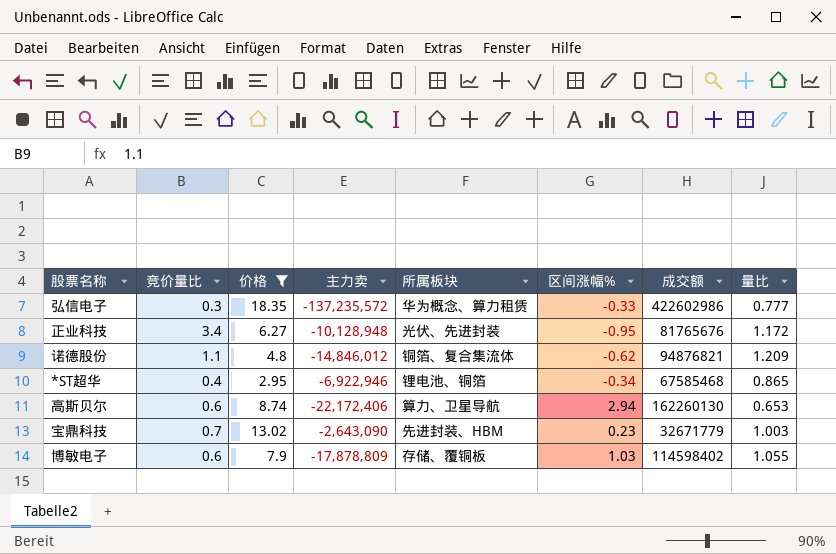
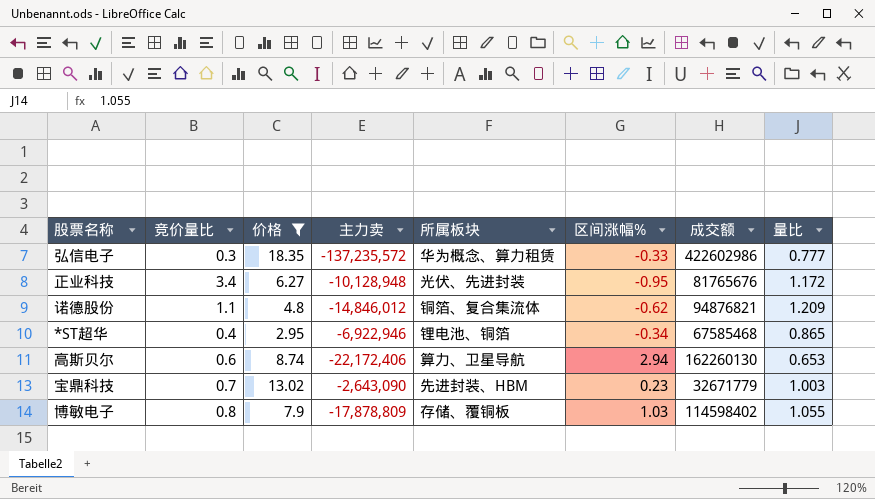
博敏电子 | 竞价量比: 0.6 -> 0.8

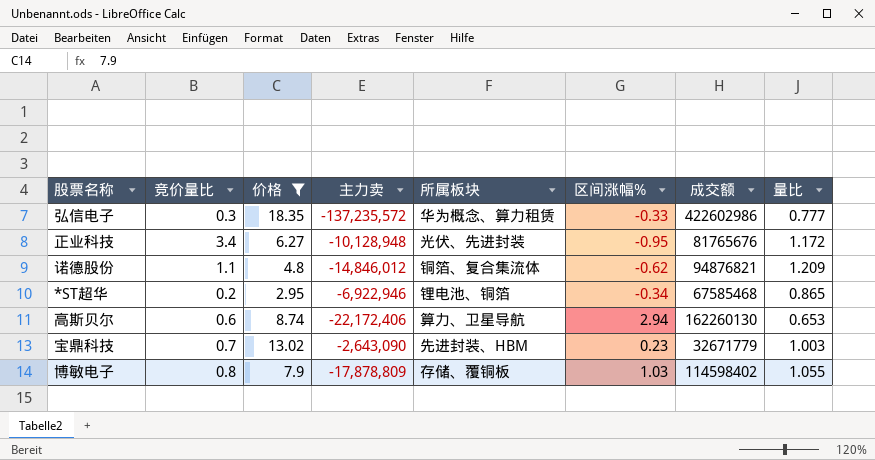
*ST超华 | 竞价量比: 0.4 -> 0.2

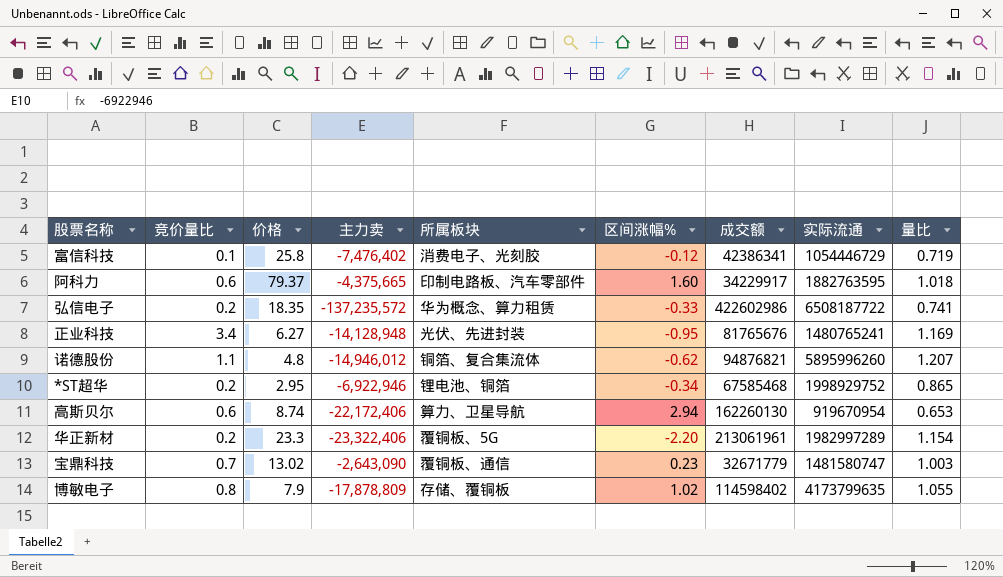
filter: 价格 <= 18.35 -> none
column 实际流通 | position: none -> 8
弘信电子 | 竞价量比: 0.3 -> 0.2
弘信电子 | 量比: 0.777 -> 0.741
正业科技 | 主力卖: -10,128,948 -> -14,128,948
正业科技 | 量比: 1.172 -> 1.169
诺德股份 | 主力卖: -14,846,012 -> -14,946,012
诺德股份 | 量比: 1.209 -> 1.207
宝鼎科技 | 所属板块: 先进封装、HBM -> 覆铜板、通信
博敏电子 | 区间涨幅%: 1.03 -> 1.02

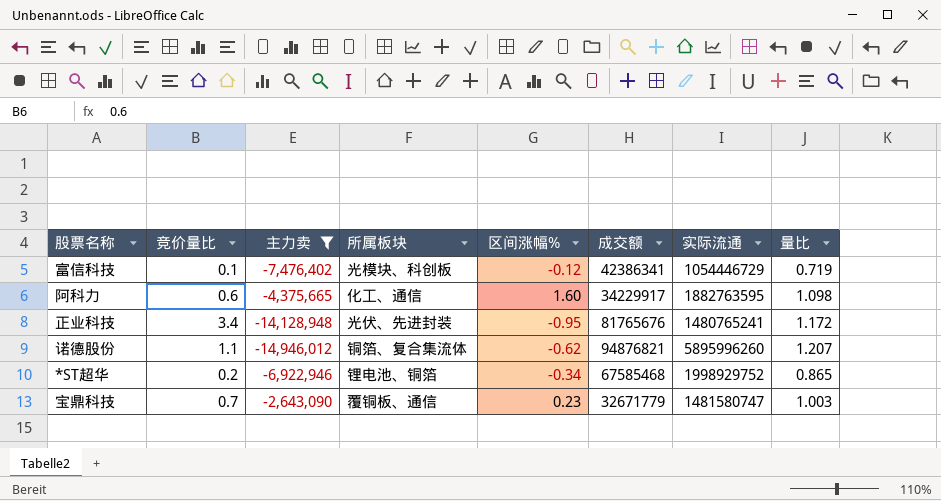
filter: none -> 主力卖 >= -14,946,012
column 价格 | position: 3 -> none
富信科技 | 所属板块: 消费电子、光刻胶 -> 光模块、科创板
阿科力 | 所属板块: 印制电路板、汽车零部件 -> 化工、通信
阿科力 | 量比: 1.018 -> 1.098
正业科技 | 量比: 1.169 -> 1.172

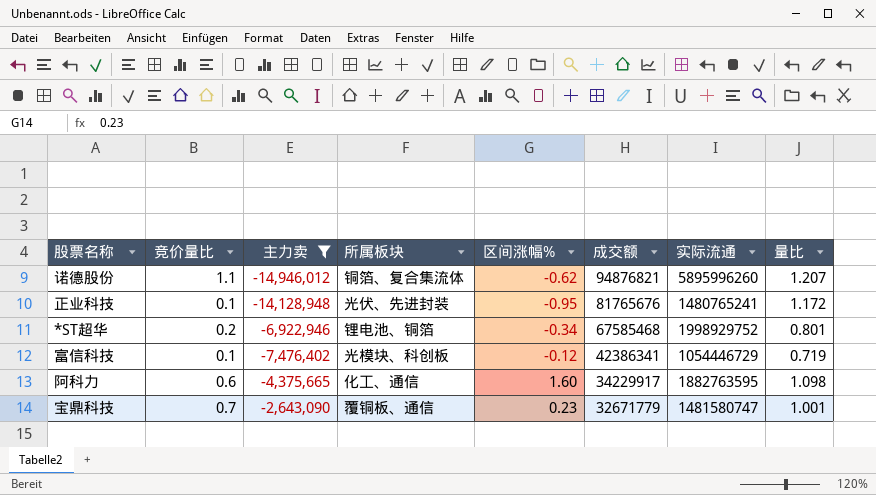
row order: none -> 成交额 descending
正业科技 | 竞价量比: 3.4 -> 0.1
*ST超华 | 量比: 0.865 -> 0.801
宝鼎科技 | 量比: 1.003 -> 1.001

